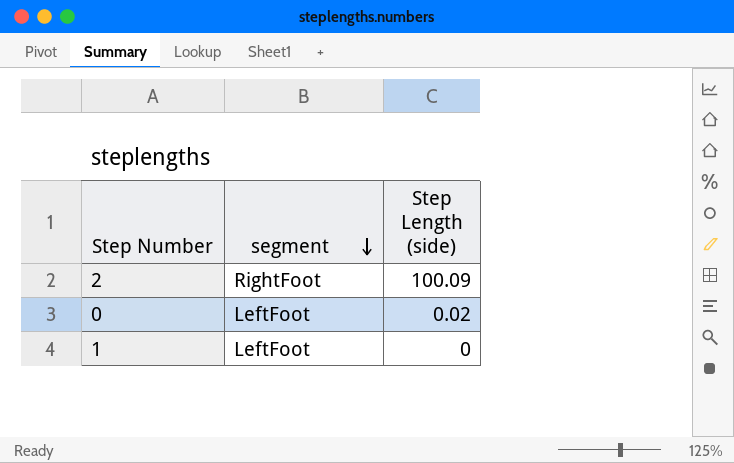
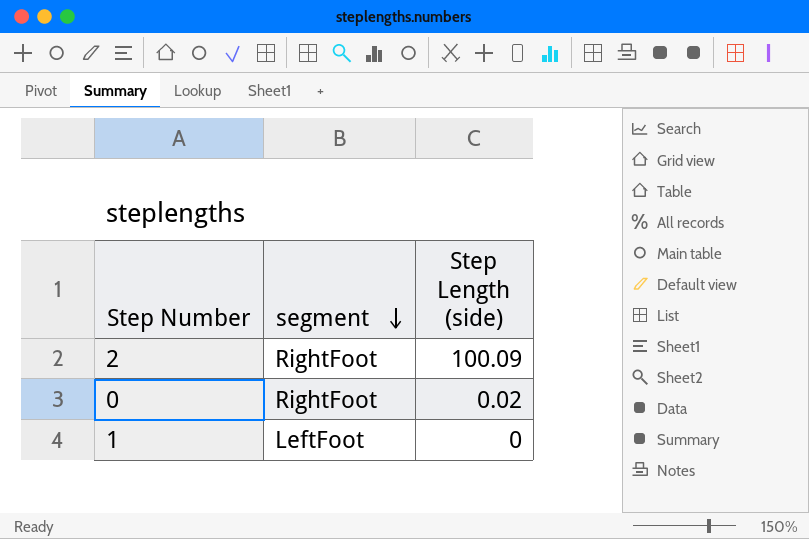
0 | segment: LeftFoot -> RightFoot

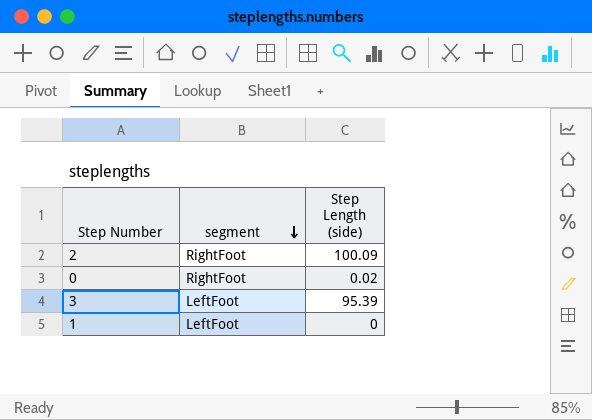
row 3: none -> LeftFoot | 95.39

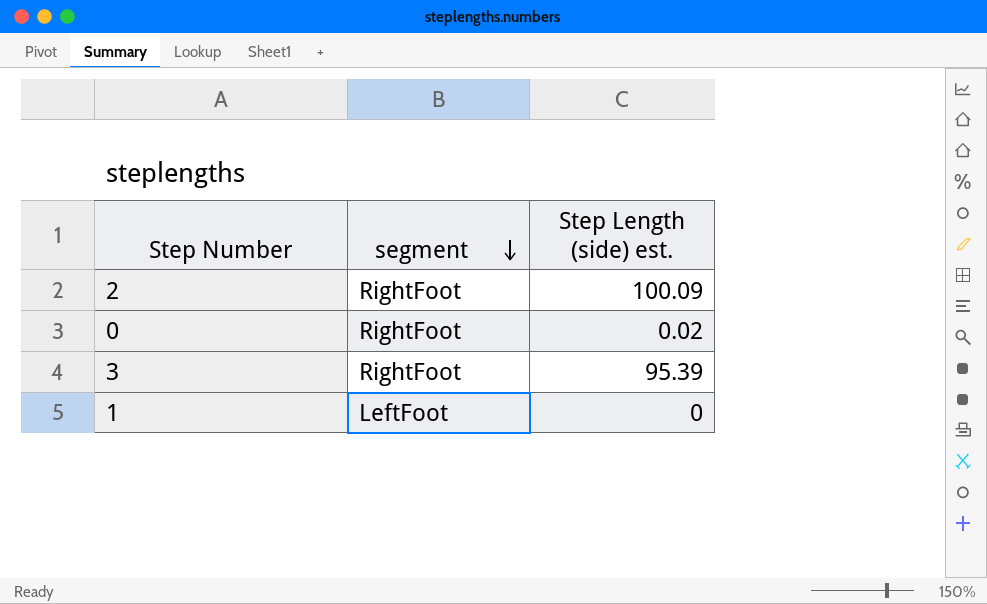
column name: Step Length (side) -> Step Length (side) est.
3 | segment: LeftFoot -> RightFoot

